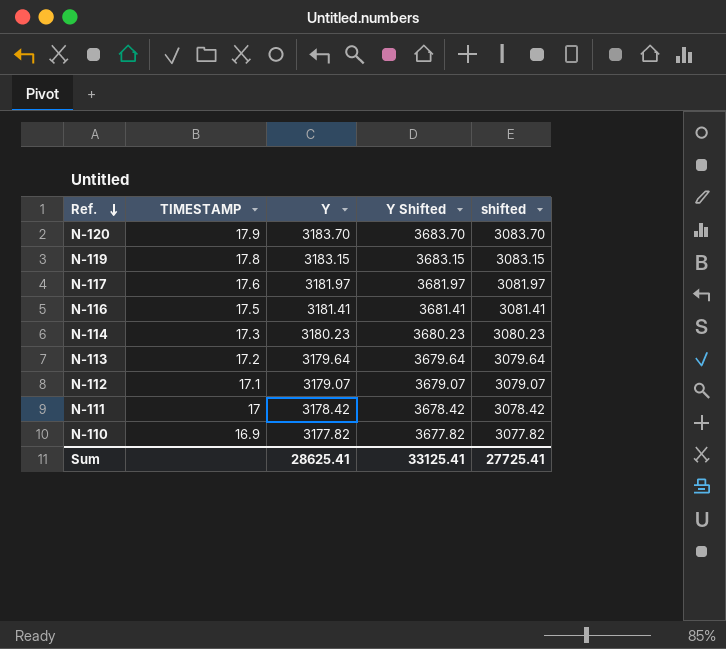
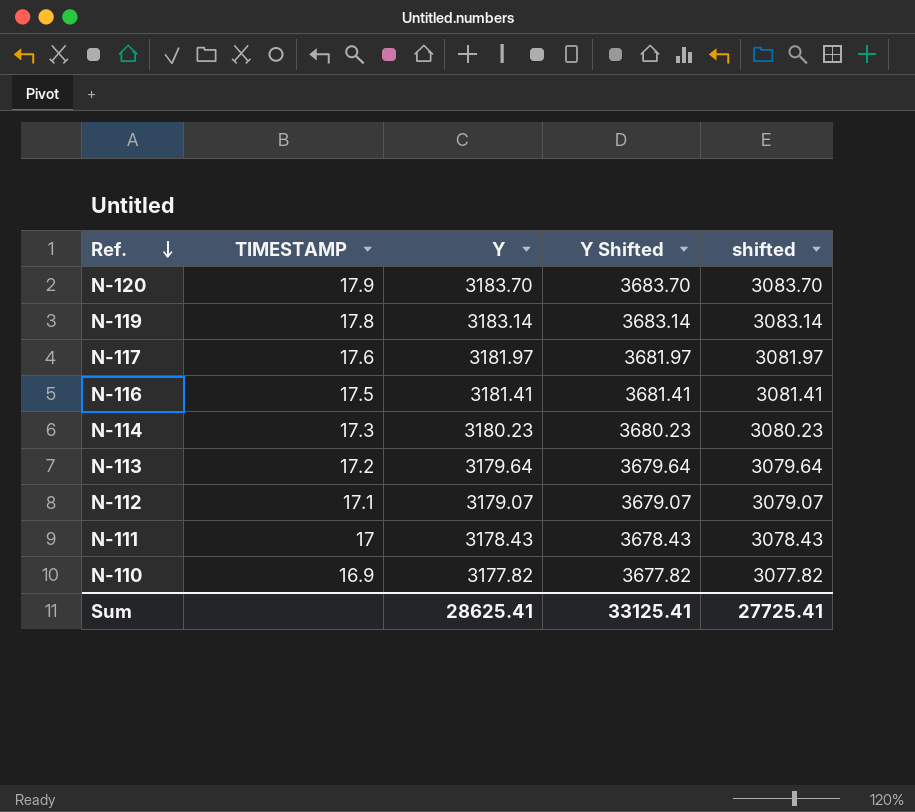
N-119 | Y: 3183.15 -> 3183.14
N-119 | Y Shifted: 3683.15 -> 3683.14
N-119 | shifted: 3083.15 -> 3083.14
N-111 | Y: 3178.42 -> 3178.43
N-111 | Y Shifted: 3678.42 -> 3678.43
N-111 | shifted: 3078.42 -> 3078.43

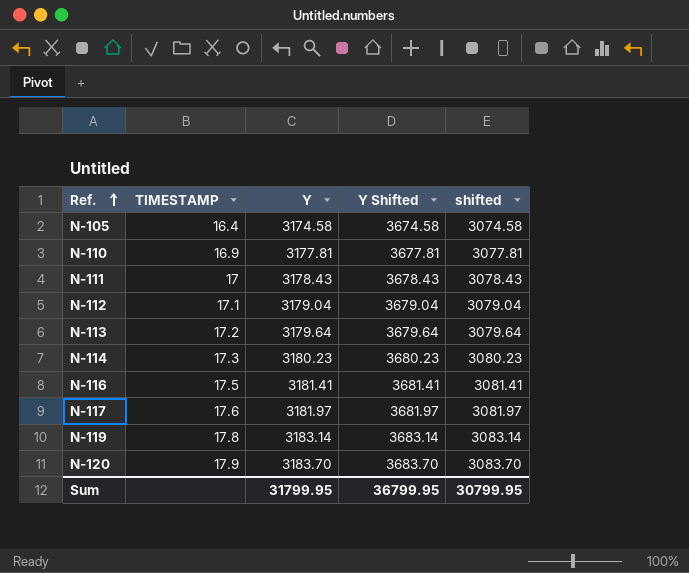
row order: Ref. descending -> Ref. ascending
row N-105: none -> 16.4 | 3174.58 | 3674.58 | 3074.58
N-110 | Y: 3177.82 -> 3177.81
N-110 | Y Shifted: 3677.82 -> 3677.81
N-110 | shifted: 3077.82 -> 3077.81
N-112 | Y: 3179.07 -> 3179.04
N-112 | Y Shifted: 3679.07 -> 3679.04
N-112 | shifted: 3079.07 -> 3079.04
Sum | Y: 28625.41 -> 31799.95
Sum | Y Shifted: 33125.41 -> 36799.95
Sum | shifted: 27725.41 -> 30799.95

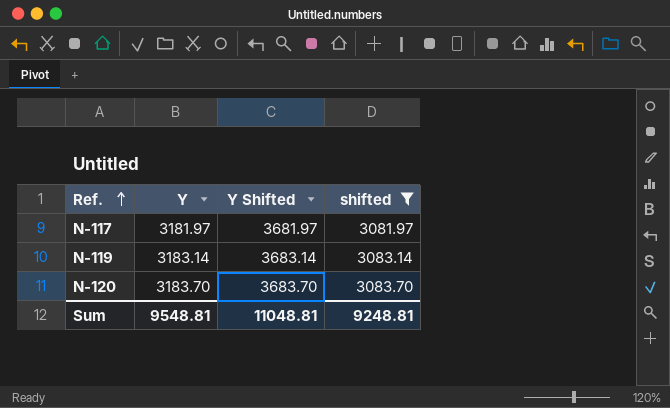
filter: none -> shifted >= 3081.97
column TIMESTAMP | position: 2 -> none
Sum | Y: 31799.95 -> 9548.81
Sum | Y Shifted: 36799.95 -> 11048.81
Sum | shifted: 30799.95 -> 9248.81

